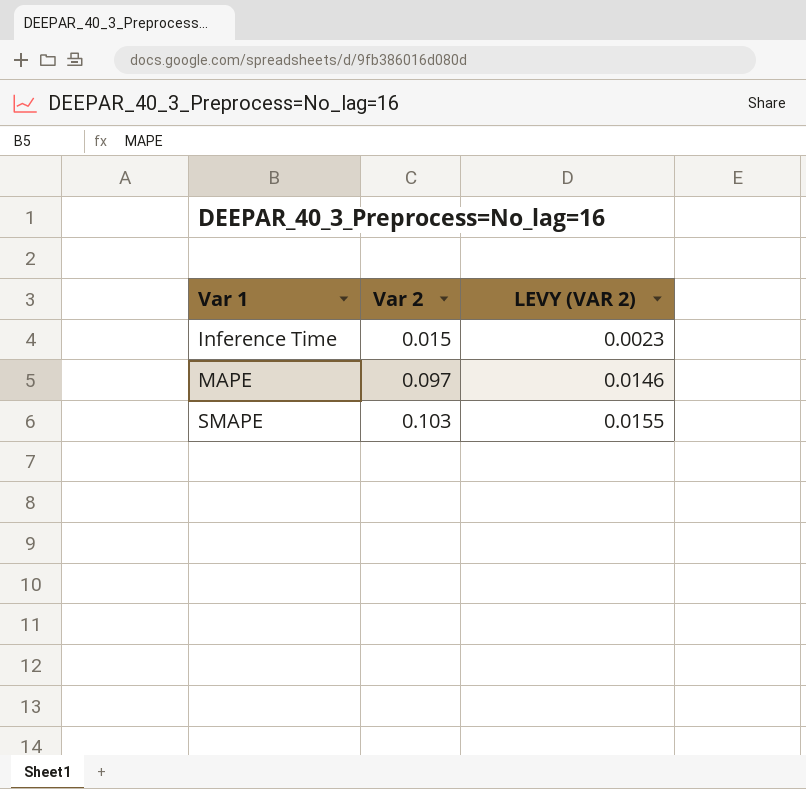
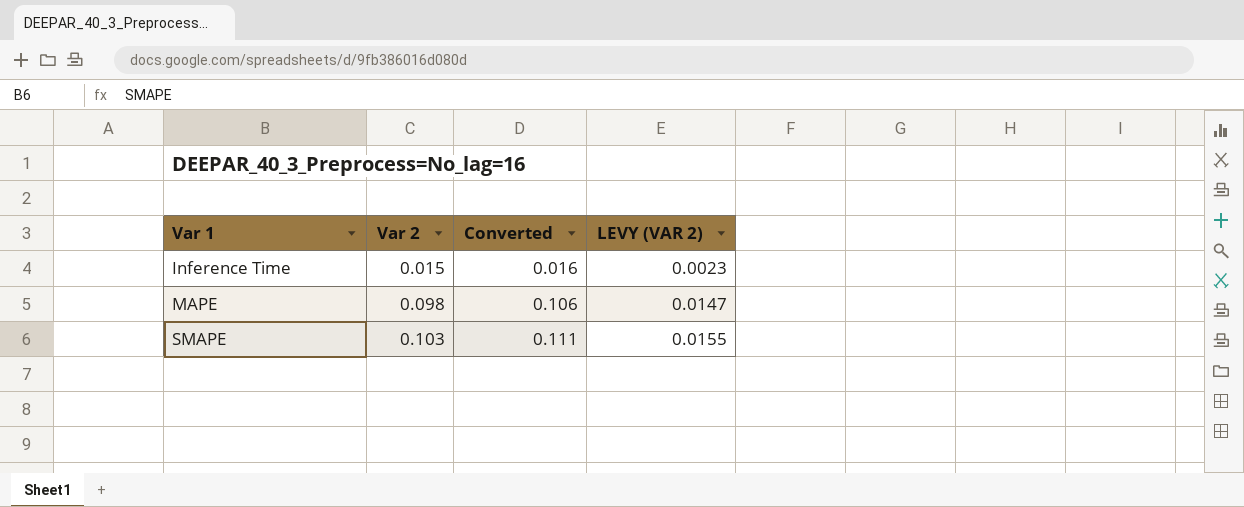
column Converted | formula: none -> [Var 2] * 1.08
MAPE | Var 2: 0.097 -> 0.098
MAPE | LEVY (VAR 2): 0.0146 -> 0.0147

